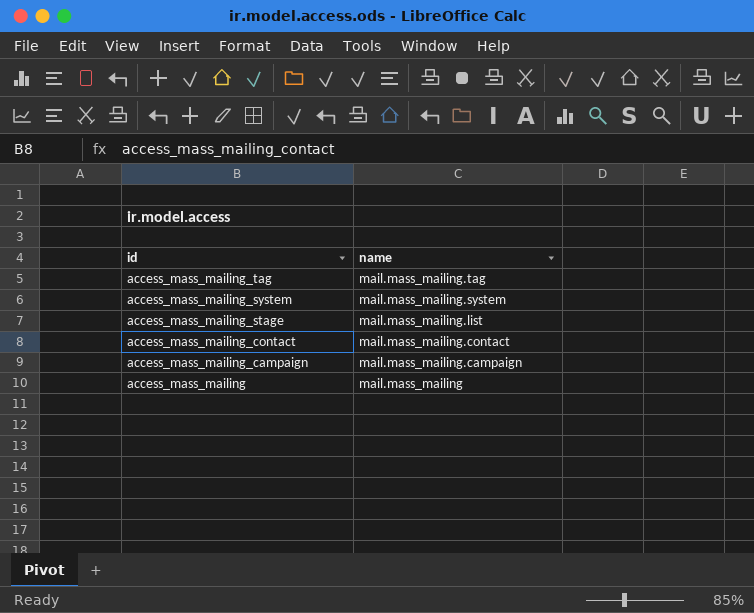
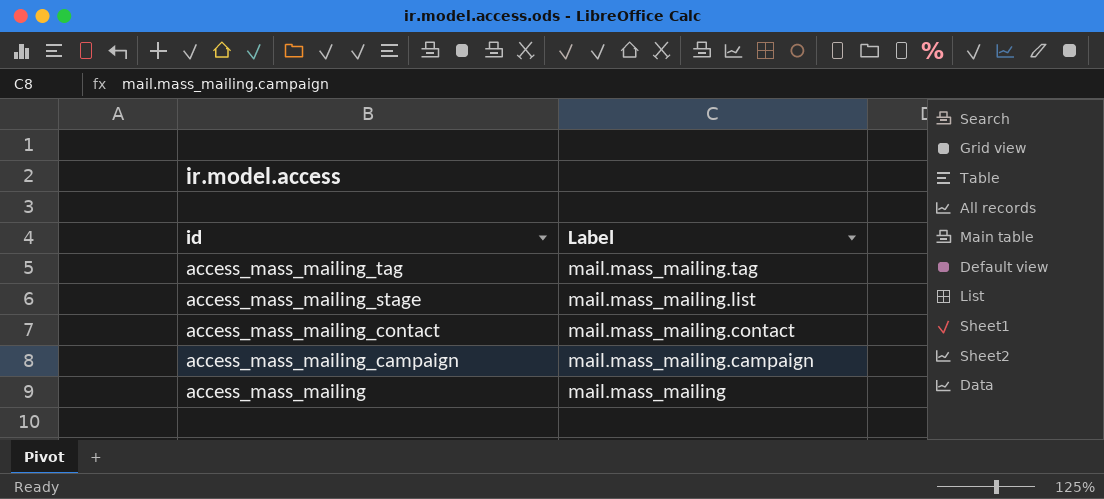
column name: name -> Label
row access_mass_mailing_system: mail.mass_mailing.system -> none

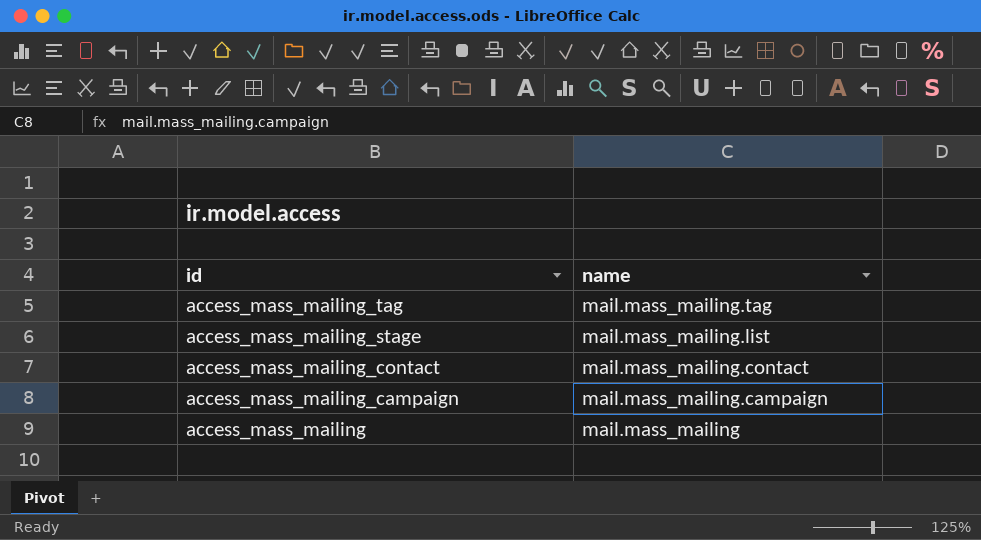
column name: Label -> name

